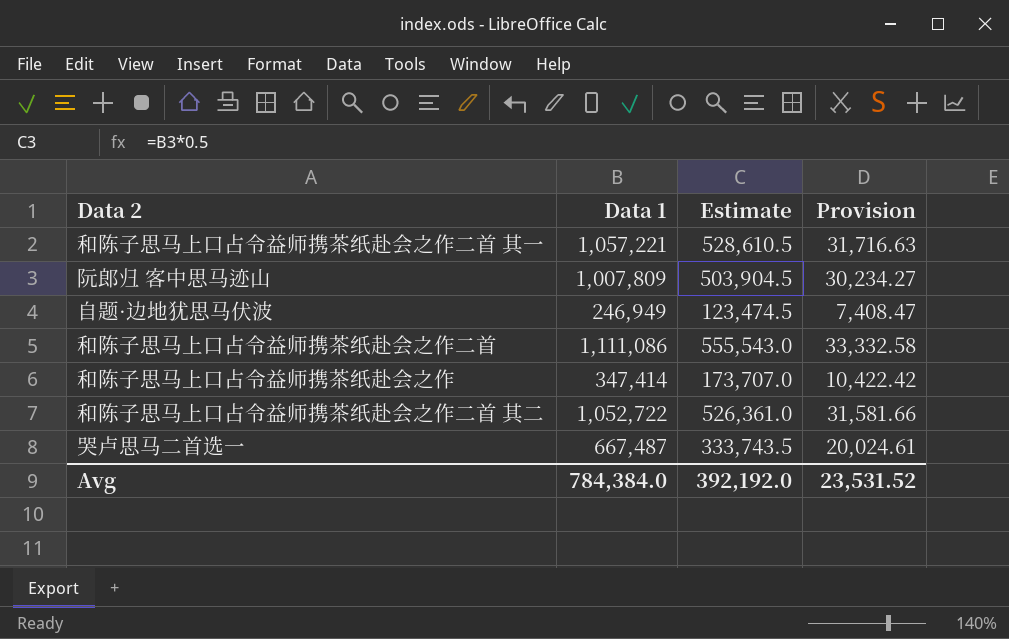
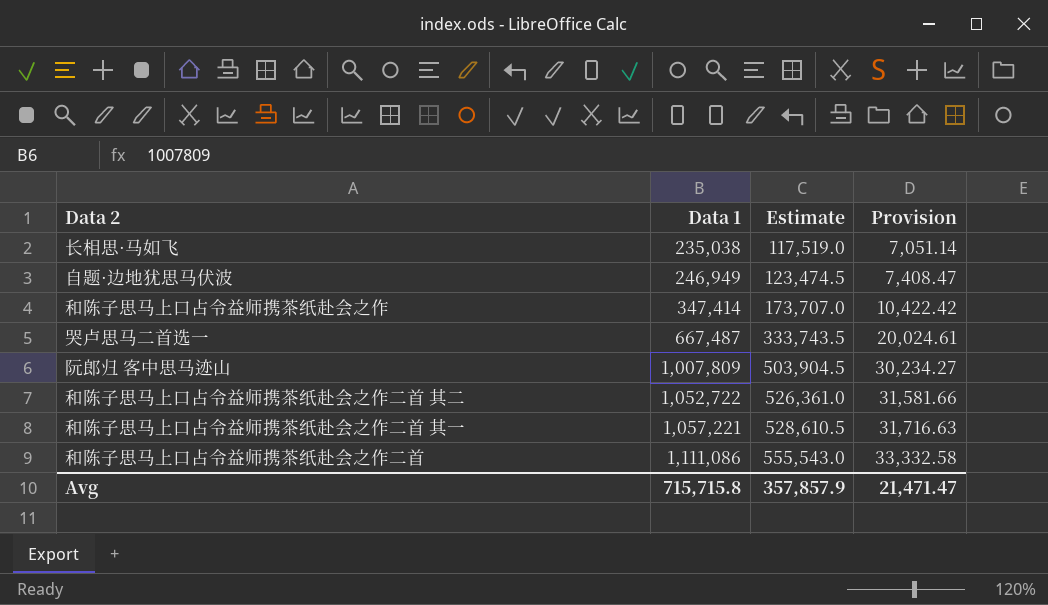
row order: none -> Data 1 ascending
row 长相思·马如飞: none -> 235,038 | 117,519.0 | 7,051.14
Avg | Data 1: 784,384.0 -> 715,715.8
Avg | Estimate: 392,192.0 -> 357,857.9
Avg | Provision: 23,531.52 -> 21,471.47

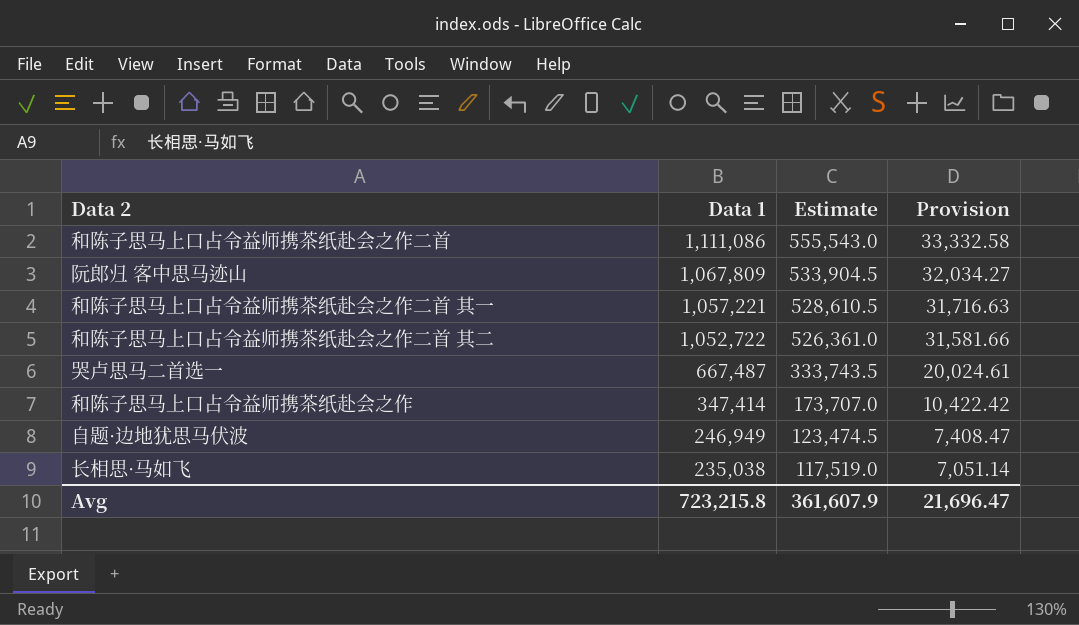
row order: Data 1 ascending -> Data 1 descending
阮郎归 客中思马迹山 | Data 1: 1,007,809 -> 1,067,809
阮郎归 客中思马迹山 | Estimate: 503,904.5 -> 533,904.5
阮郎归 客中思马迹山 | Provision: 30,234.27 -> 32,034.27
Avg | Data 1: 715,715.8 -> 723,215.8
Avg | Estimate: 357,857.9 -> 361,607.9
Avg | Provision: 21,471.47 -> 21,696.47

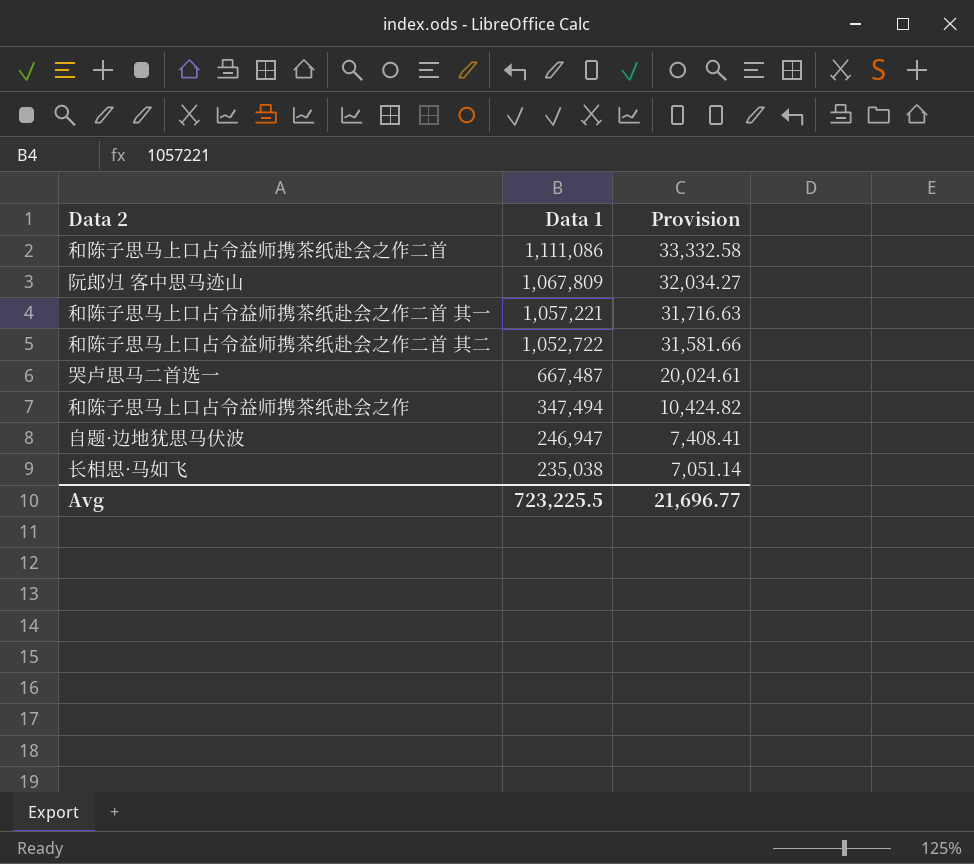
column Estimate | formula: [Data 1] * 0.5 -> none
和陈子思马上口占令益师携茶纸赴会之作 | Data 1: 347,414 -> 347,494
和陈子思马上口占令益师携茶纸赴会之作 | Provision: 10,422.42 -> 10,424.82
自题·边地犹思马伏波 | Data 1: 246,949 -> 246,947
自题·边地犹思马伏波 | Provision: 7,408.47 -> 7,408.41
Avg | Data 1: 723,215.8 -> 723,225.5
Avg | Provision: 21,696.47 -> 21,696.77

